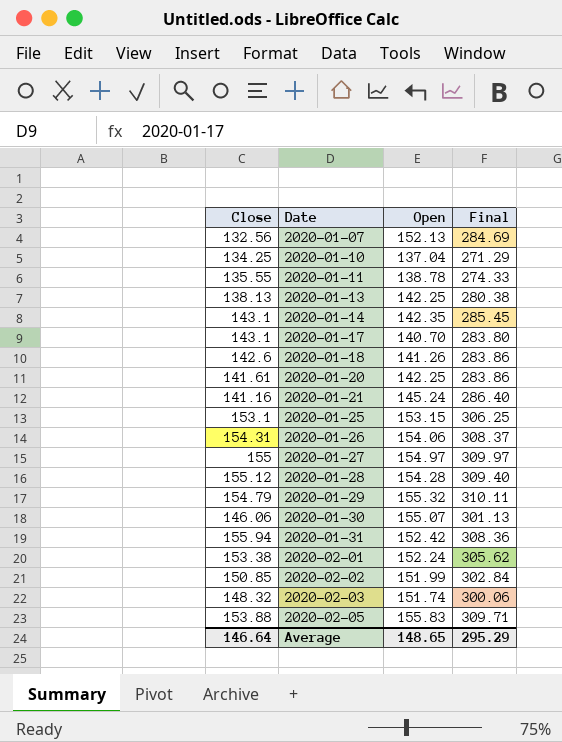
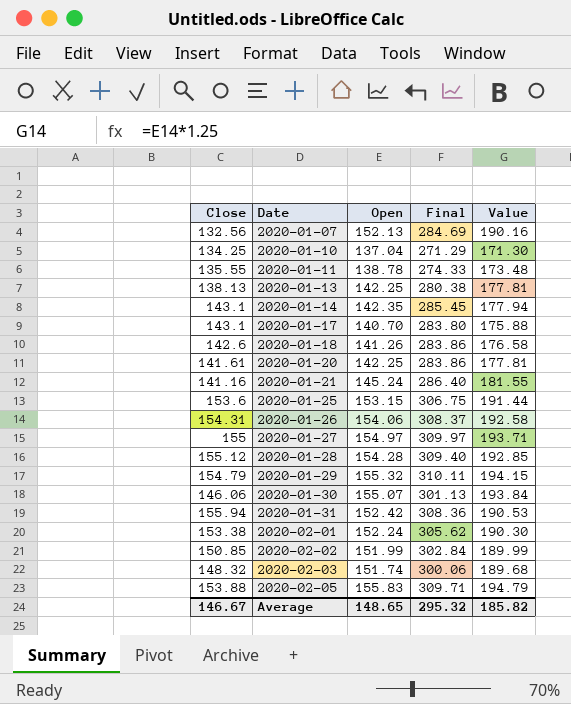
column Value | formula: none -> [Open] * 1.25
2020-01-25 | Close: 153.1 -> 153.6
2020-01-25 | Final: 306.25 -> 306.75
Average | Close: 146.64 -> 146.67
Average | Final: 295.29 -> 295.32

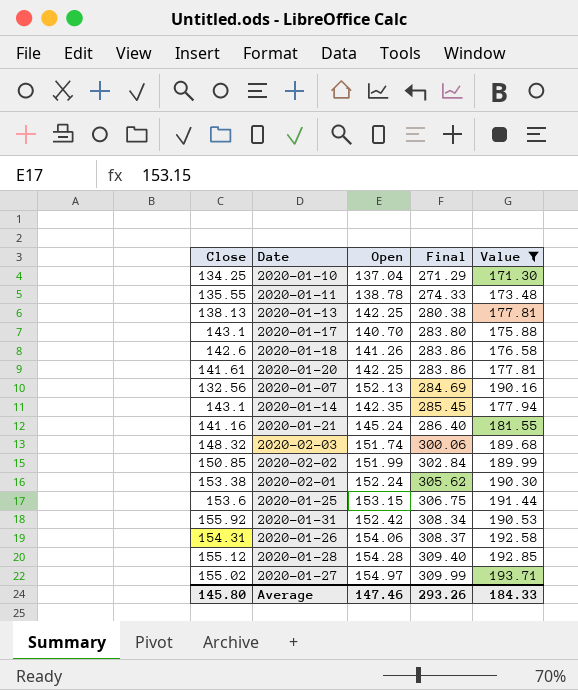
filter: none -> Value <= 193.71
row order: Date ascending -> Final ascending
2020-01-31 | Close: 155.94 -> 155.92
2020-01-31 | Final: 308.36 -> 308.34
2020-01-27 | Close: 155 -> 155.02
2020-01-27 | Final: 309.97 -> 309.99
Average | Close: 146.67 -> 145.80
Average | Open: 148.65 -> 147.46
Average | Final: 295.32 -> 293.26
Average | Value: 185.82 -> 184.33

